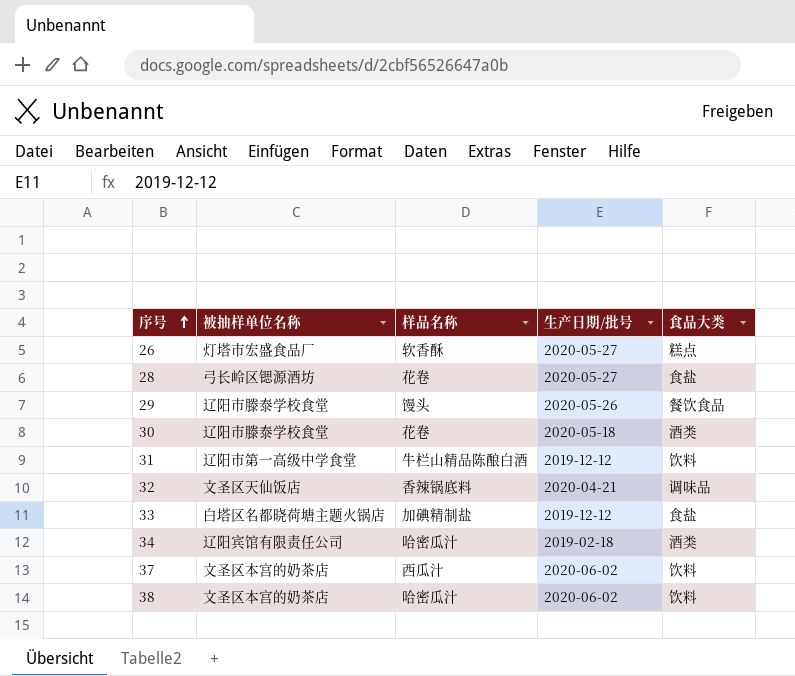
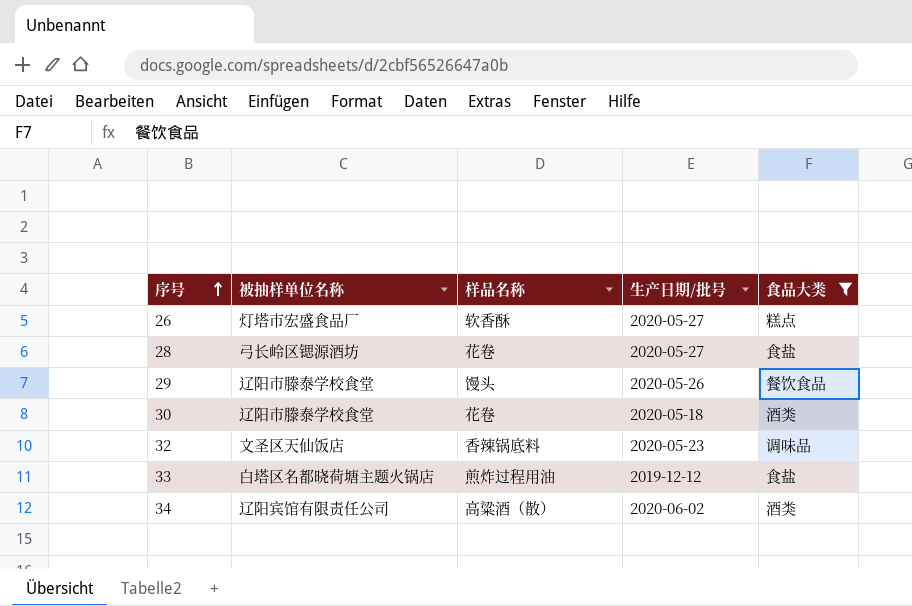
filter: none -> 食品大类 != 饮料
32 | 生产日期/批号: 2020-04-21 -> 2020-05-23
33 | 样品名称: 加碘精制盐 -> 煎炸过程用油
34 | 样品名称: 哈密瓜汁 -> 高粱酒（散）
34 | 生产日期/批号: 2019-02-18 -> 2020-06-02

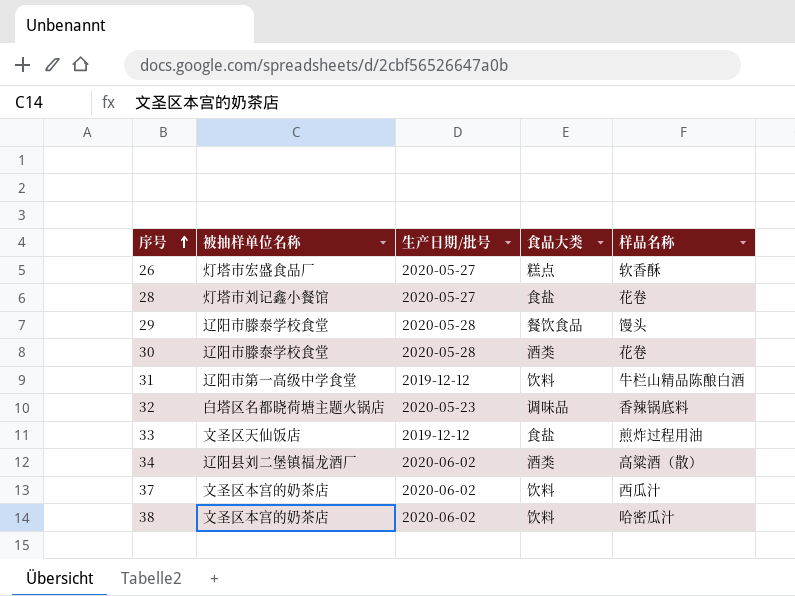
filter: 食品大类 != 饮料 -> none
column 样品名称 | position: 3 -> 5
28 | 被抽样单位名称: 弓长岭区锶源酒坊 -> 灯塔市刘记鑫小餐馆
29 | 生产日期/批号: 2020-05-26 -> 2020-05-28
30 | 生产日期/批号: 2020-05-18 -> 2020-05-28
32 | 被抽样单位名称: 文圣区天仙饭店 -> 白塔区名都晓荷塘主题火锅店
33 | 被抽样单位名称: 白塔区名都晓荷塘主题火锅店 -> 文圣区天仙饭店
34 | 被抽样单位名称: 辽阳宾馆有限责任公司 -> 辽阳县刘二堡镇福龙酒厂

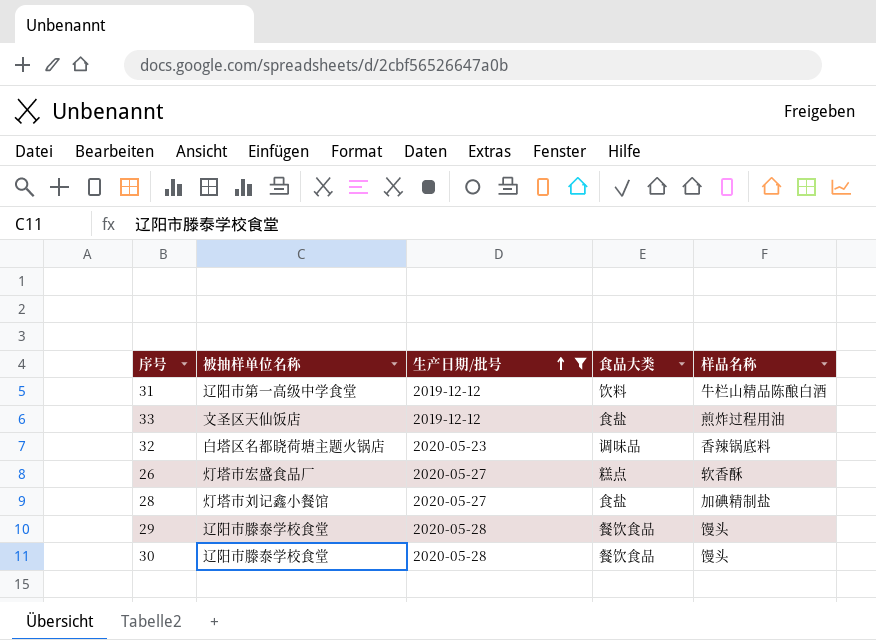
filter: none -> 生产日期/批号 != 2020-06-02
row order: 序号 ascending -> 生产日期/批号 ascending
28 | 样品名称: 花卷 -> 加碘精制盐
30 | 食品大类: 酒类 -> 餐饮食品
30 | 样品名称: 花卷 -> 馒头

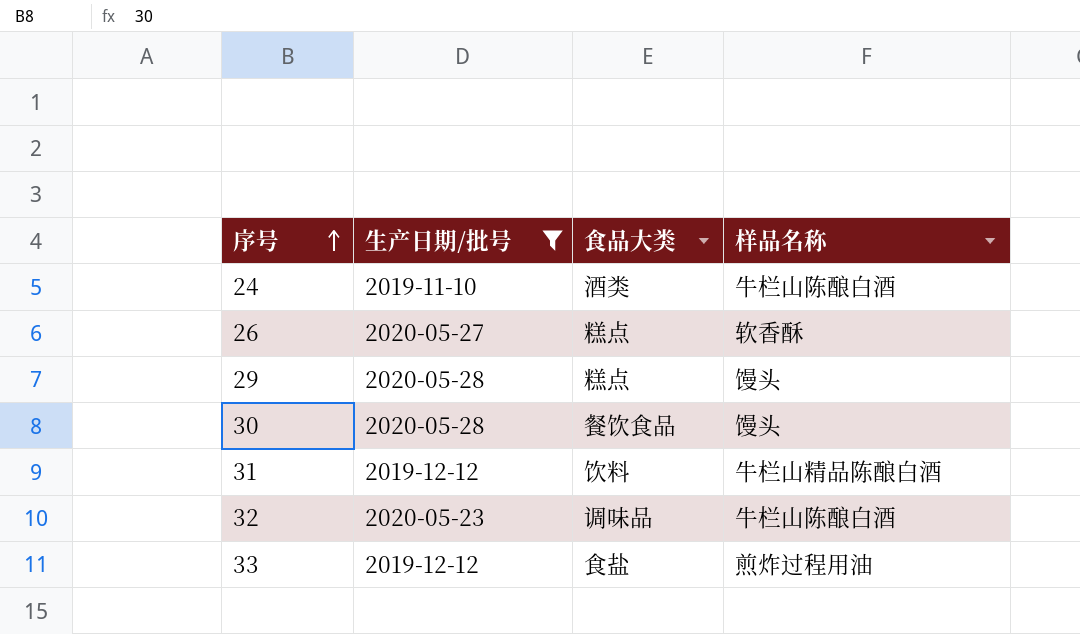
row order: 生产日期/批号 ascending -> 序号 ascending
column 被抽样单位名称 | position: 2 -> none
row 28: 灯塔市刘记鑫小餐馆 | 2020-05-27 | 食盐 | 加碘精制盐 -> none
row 24: none -> 2019-11-10 | 酒类 | 牛栏山陈酿白酒
29 | 食品大类: 餐饮食品 -> 糕点
32 | 样品名称: 香辣锅底料 -> 牛栏山陈酿白酒

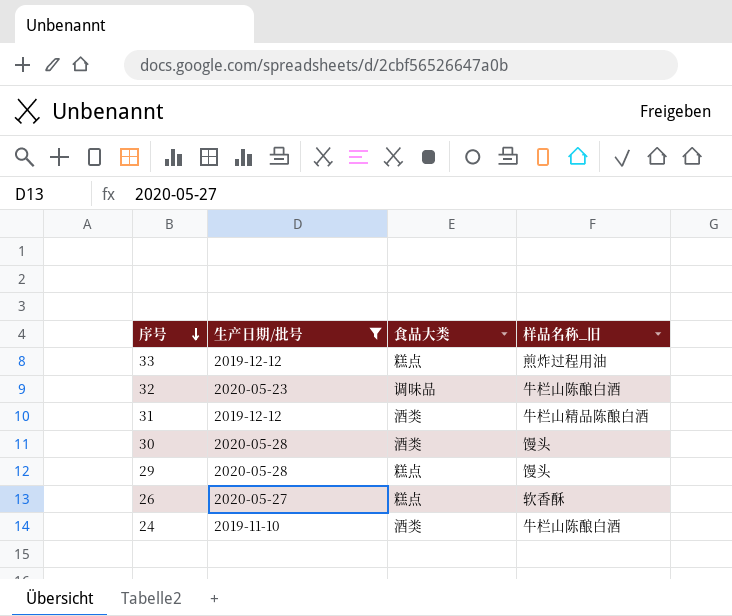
row order: 序号 ascending -> 序号 descending
column name: 样品名称 -> 样品名称_旧
33 | 食品大类: 食盐 -> 糕点
31 | 食品大类: 饮料 -> 酒类
30 | 食品大类: 餐饮食品 -> 酒类

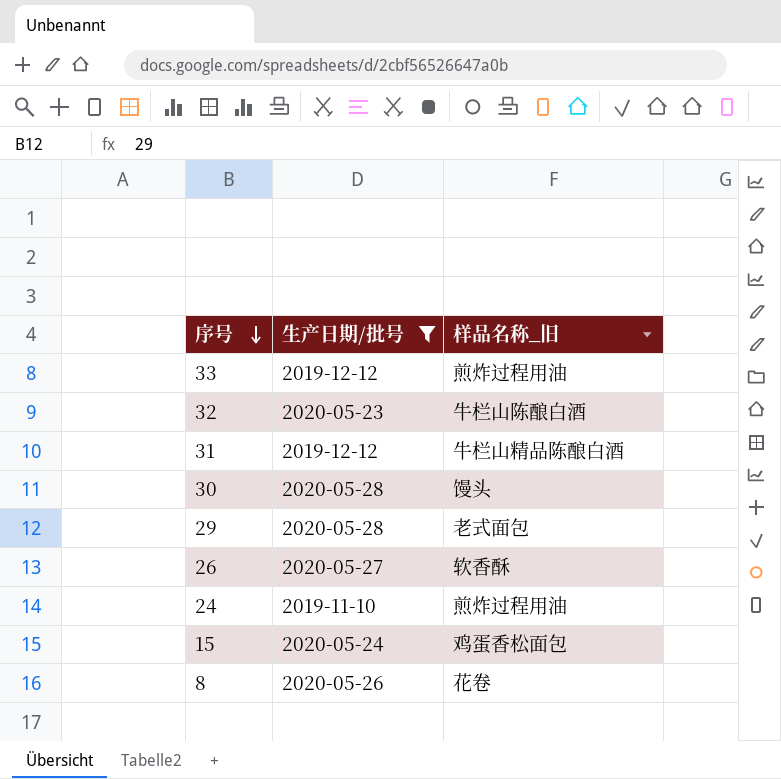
column 食品大类 | position: 3 -> none
29 | 样品名称_旧: 馒头 -> 老式面包
24 | 样品名称_旧: 牛栏山陈酿白酒 -> 煎炸过程用油
row 15: none -> 2020-05-24 | 鸡蛋香松面包
row 8: none -> 2020-05-26 | 花卷

